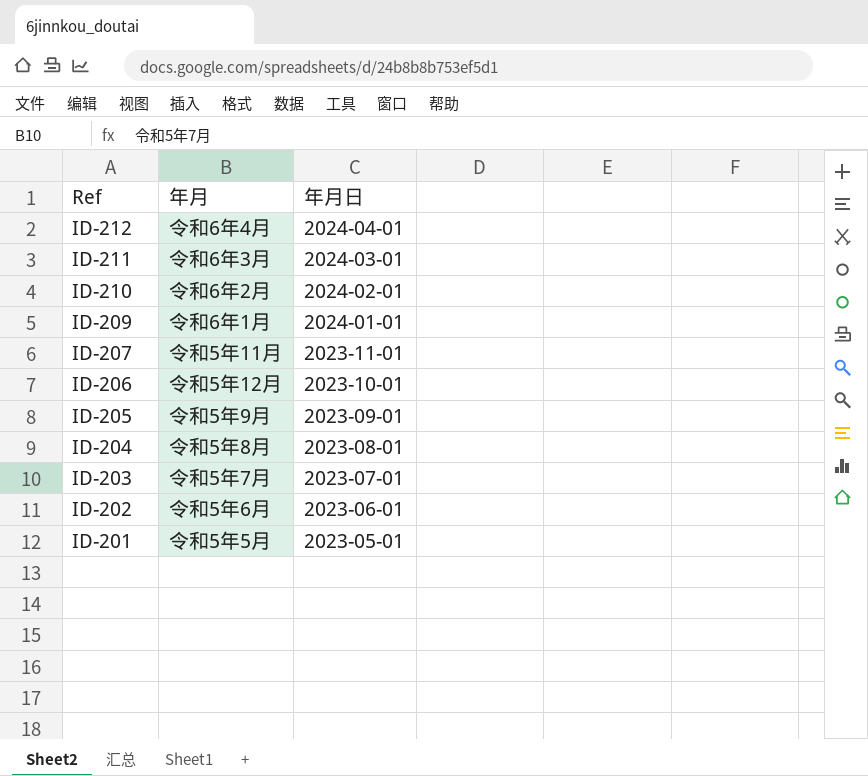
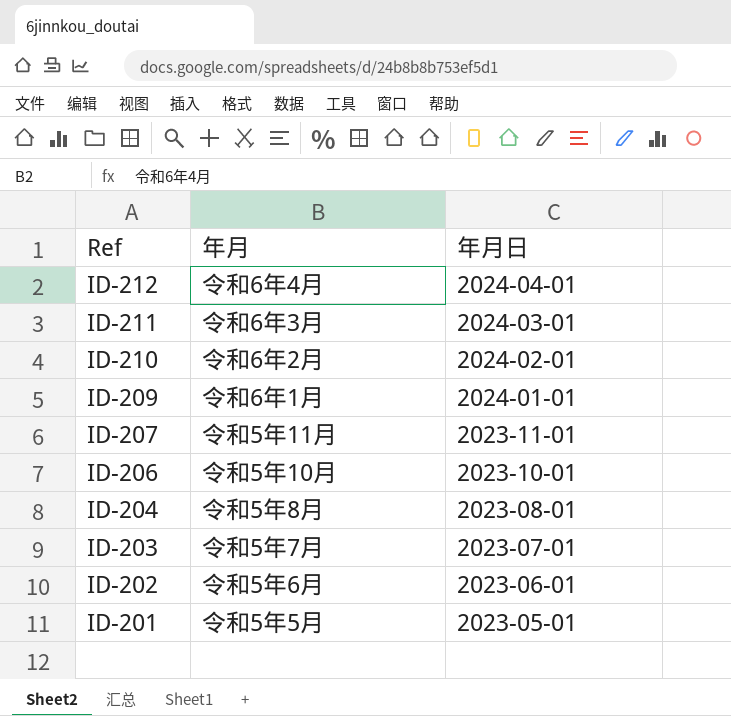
row ID-205: 令和5年9月 | 2023-09-01 -> none
ID-206 | 年月: 令和5年12月 -> 令和5年10月

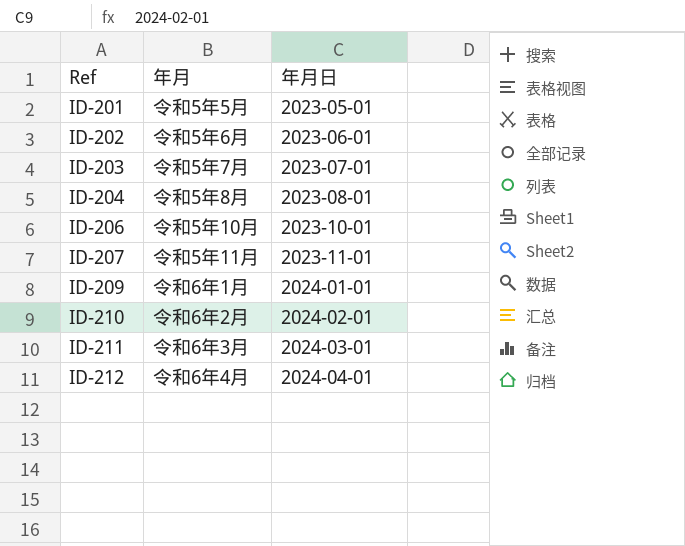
row order: Ref descending -> Ref ascending

